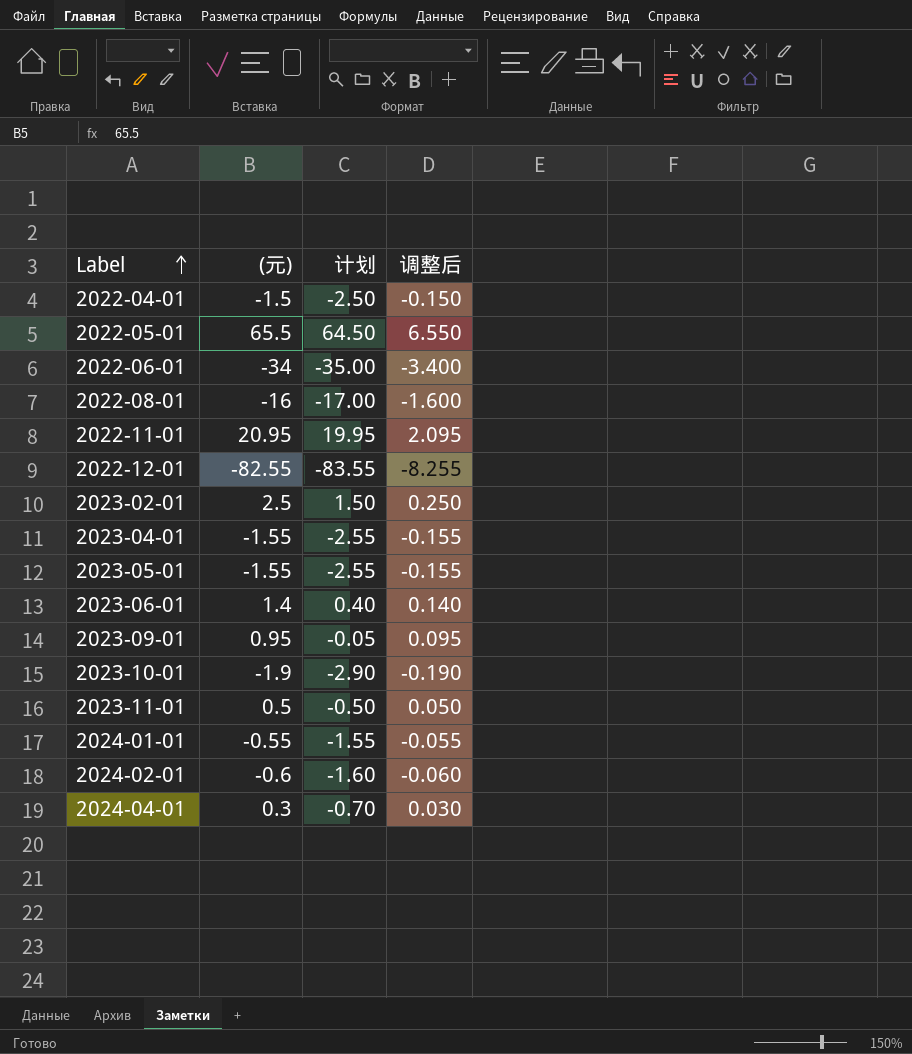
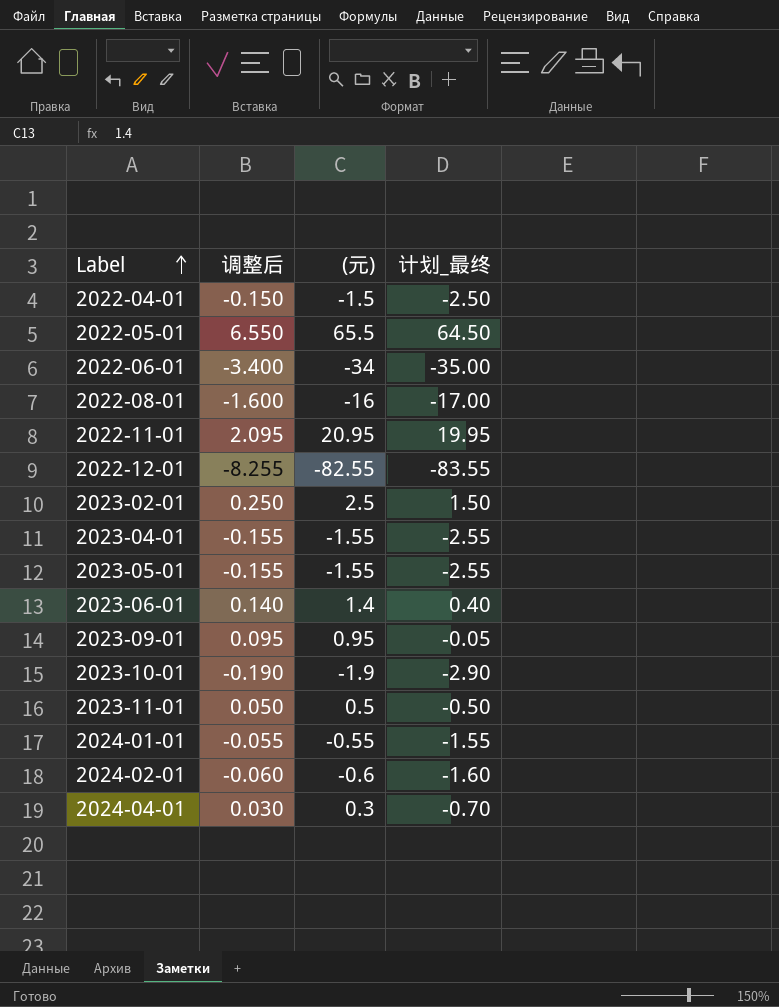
column 调整后 | position: 4 -> 2
column name: 计划 -> 计划_最终

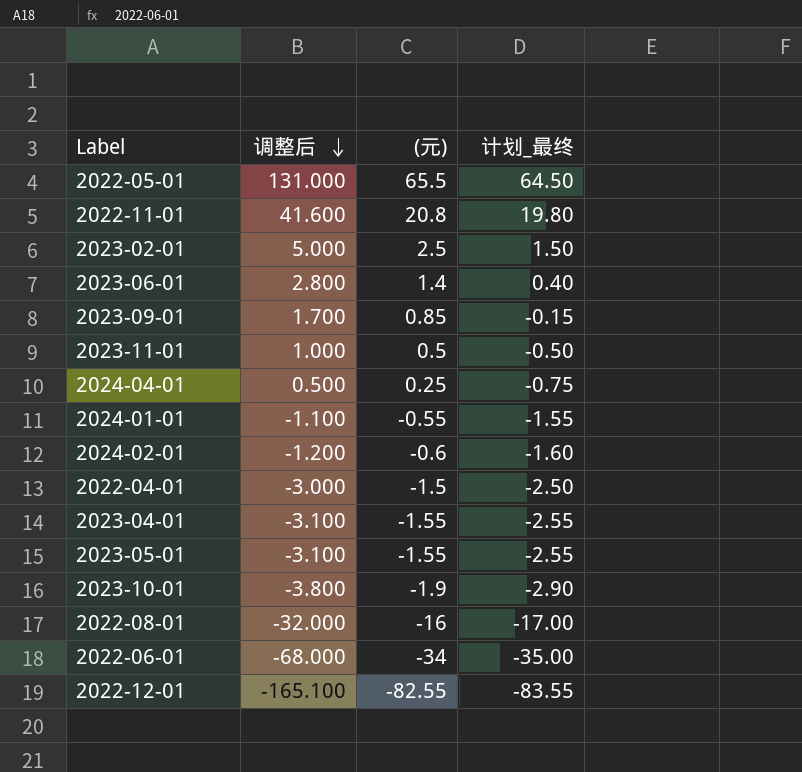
row order: Label ascending -> 调整后 descending
column 调整后 | formula: [(元)] * 0.1 -> [(元)] * 2
2022-11-01 | (元): 20.95 -> 20.8
2022-11-01 | 计划_最终: 19.95 -> 19.80
2023-09-01 | (元): 0.95 -> 0.85
2023-09-01 | 计划_最终: -0.05 -> -0.15
2024-04-01 | (元): 0.3 -> 0.25
2024-04-01 | 计划_最终: -0.70 -> -0.75

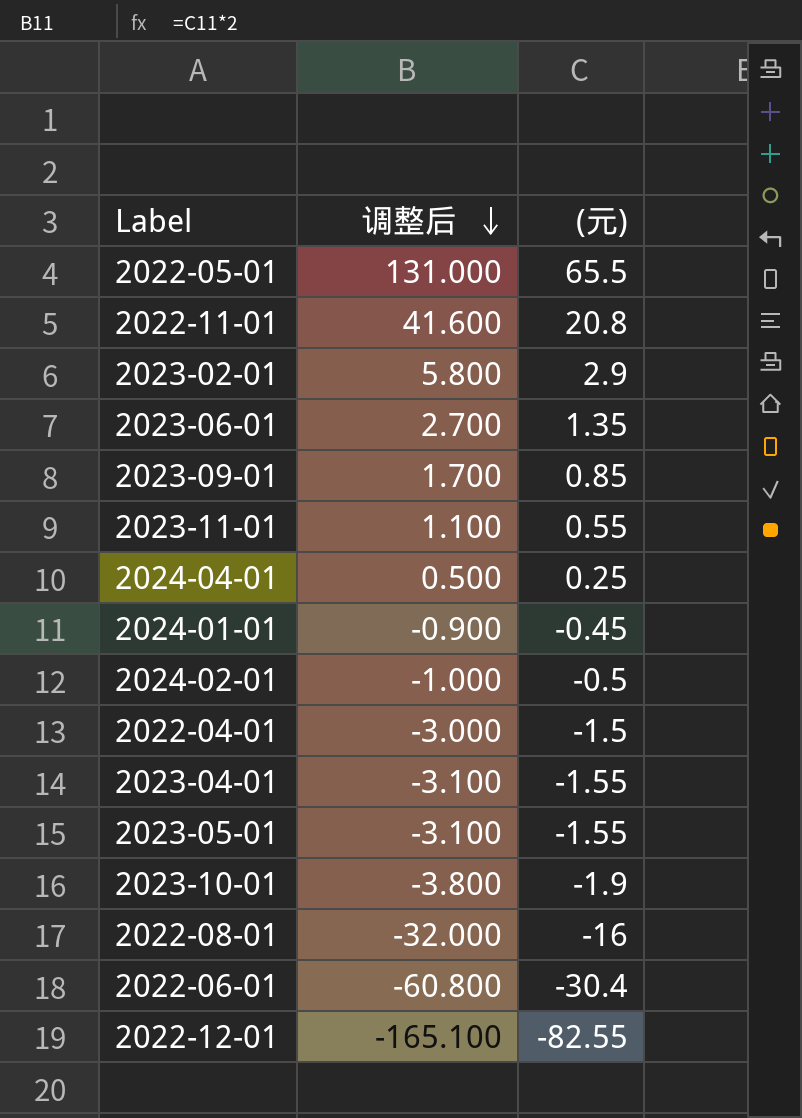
column 计划_最终 | formula: [(元)] - 1 -> none
2023-02-01 | 调整后: 5.000 -> 5.800
2023-02-01 | (元): 2.5 -> 2.9
2023-06-01 | 调整后: 2.800 -> 2.700
2023-06-01 | (元): 1.4 -> 1.35
2023-11-01 | 调整后: 1.000 -> 1.100
2023-11-01 | (元): 0.5 -> 0.55
2024-01-01 | 调整后: -1.100 -> -0.900
2024-01-01 | (元): -0.55 -> -0.45
2024-02-01 | 调整后: -1.200 -> -1.000
2024-02-01 | (元): -0.6 -> -0.5
2022-06-01 | 调整后: -68.000 -> -60.800
2022-06-01 | (元): -34 -> -30.4

